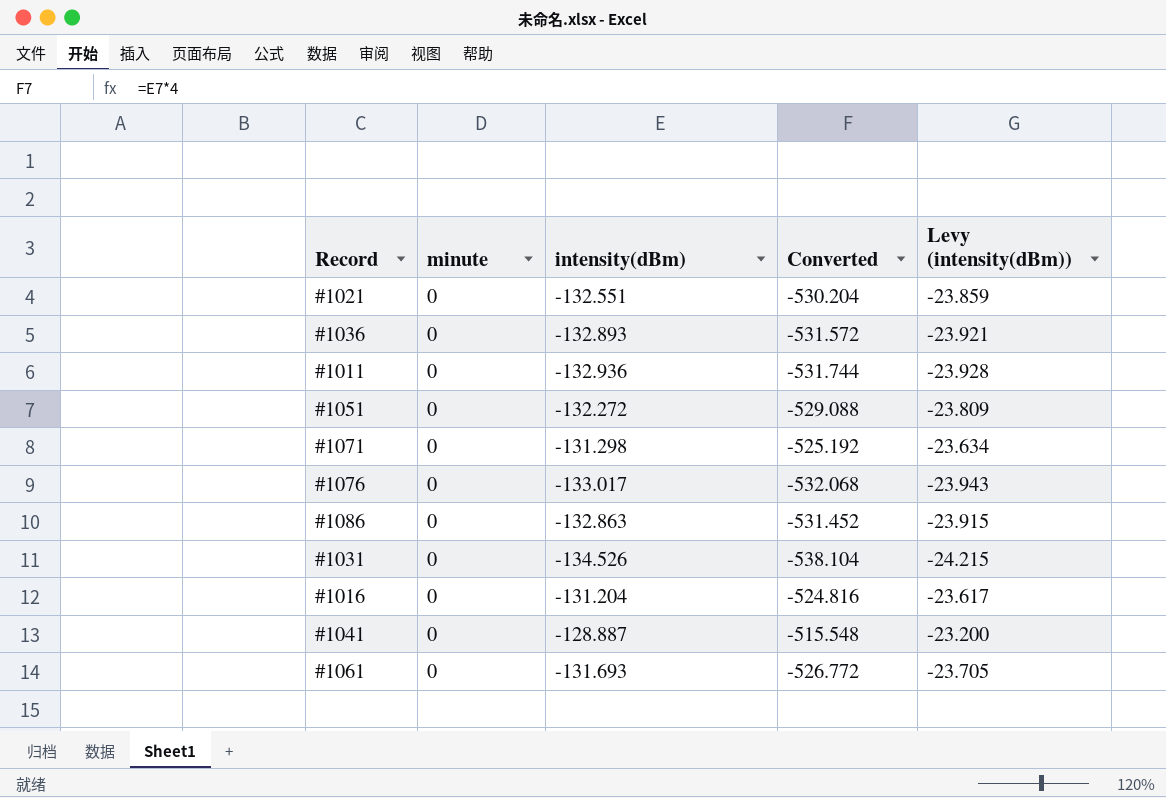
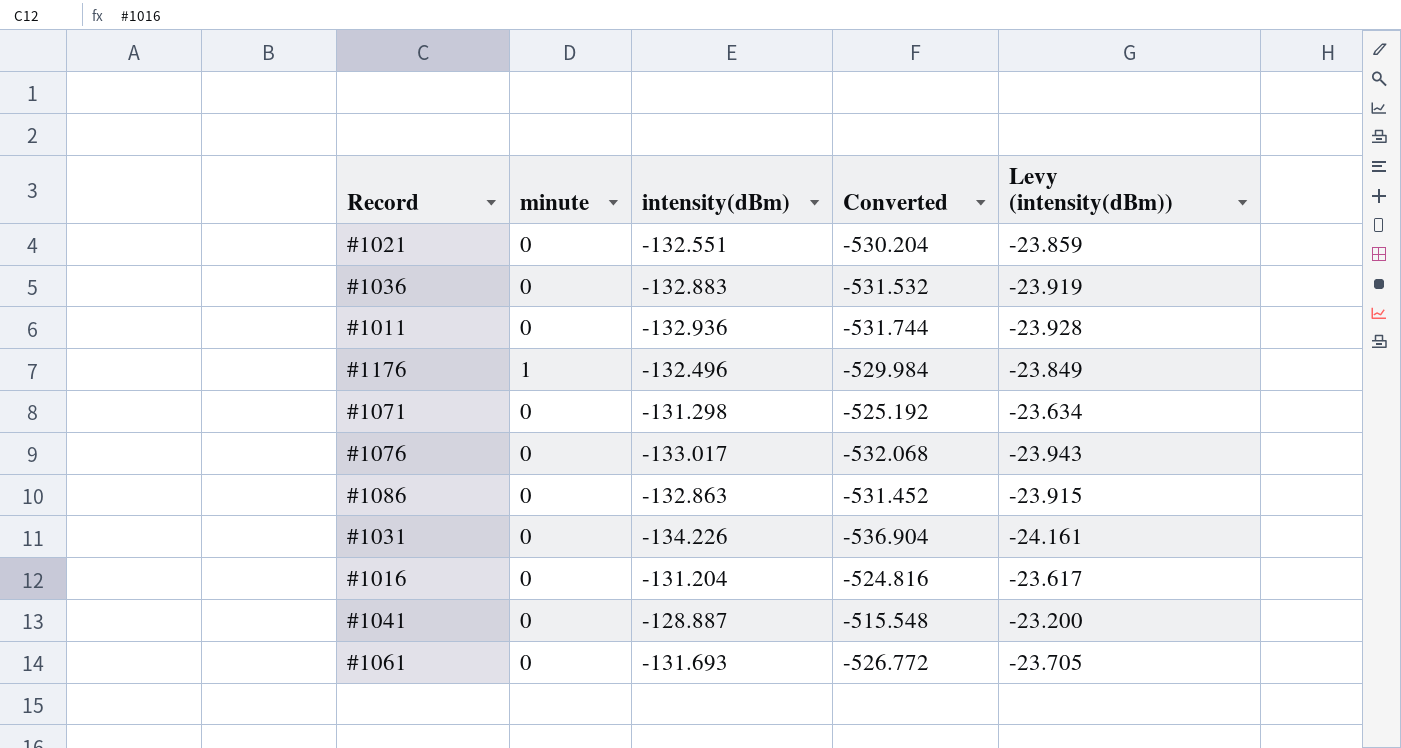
row #1051: 0 | -132.272 | -529.088 | -23.809 -> none
#1036 | intensity(dBm): -132.893 -> -132.883
#1036 | Converted: -531.572 -> -531.532
#1036 | Levy (intensity(dBm)): -23.921 -> -23.919
row #1176: none -> 1 | -132.496 | -529.984 | -23.849
#1031 | intensity(dBm): -134.526 -> -134.226
#1031 | Converted: -538.104 -> -536.904
#1031 | Levy (intensity(dBm)): -24.215 -> -24.161

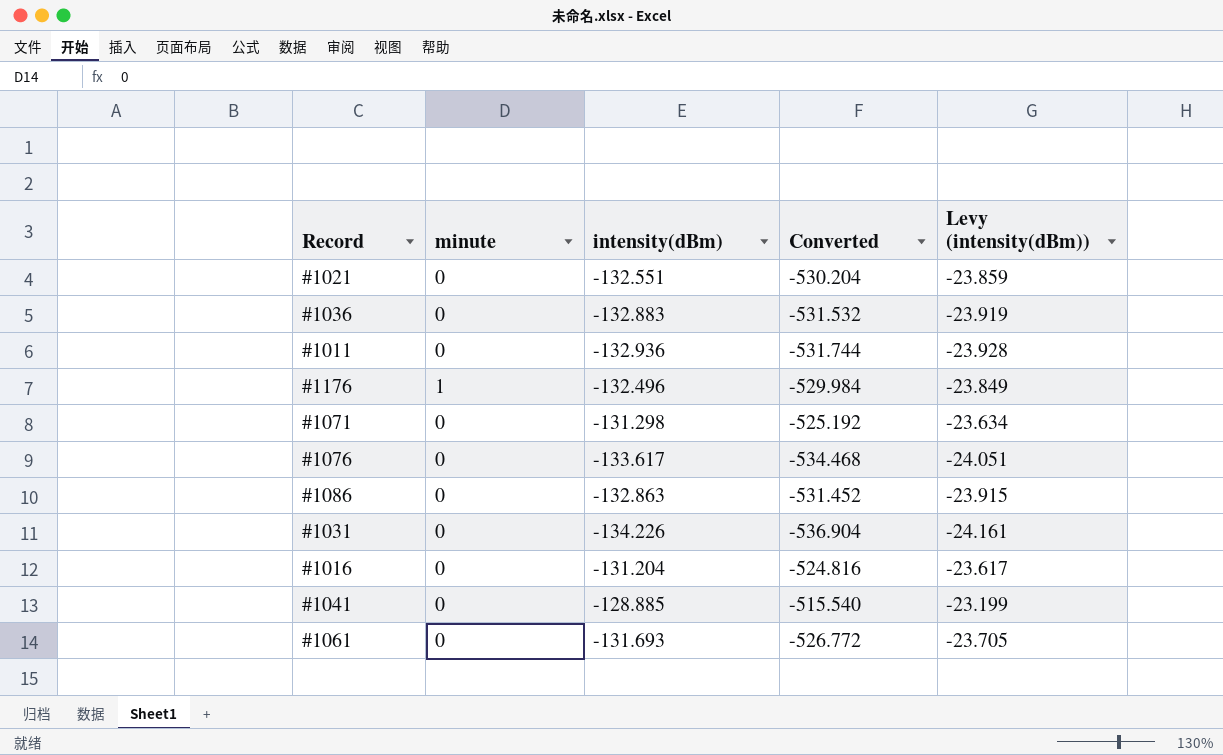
#1076 | intensity(dBm): -133.017 -> -133.617
#1076 | Converted: -532.068 -> -534.468
#1076 | Levy (intensity(dBm)): -23.943 -> -24.051
#1041 | intensity(dBm): -128.887 -> -128.885
#1041 | Converted: -515.548 -> -515.540
#1041 | Levy (intensity(dBm)): -23.200 -> -23.199

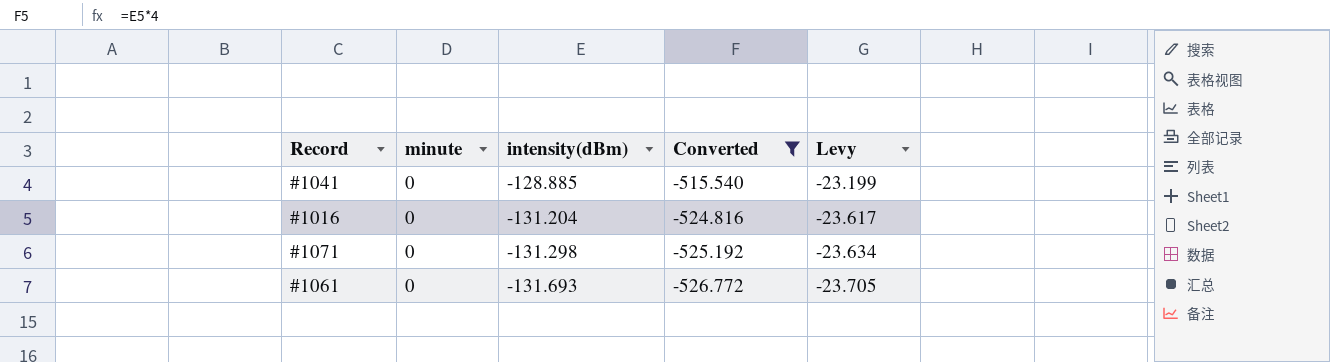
filter: none -> Converted >= -526.772
row order: none -> intensity(dBm) descending
column name: Levy (intensity(dBm)) -> Levy

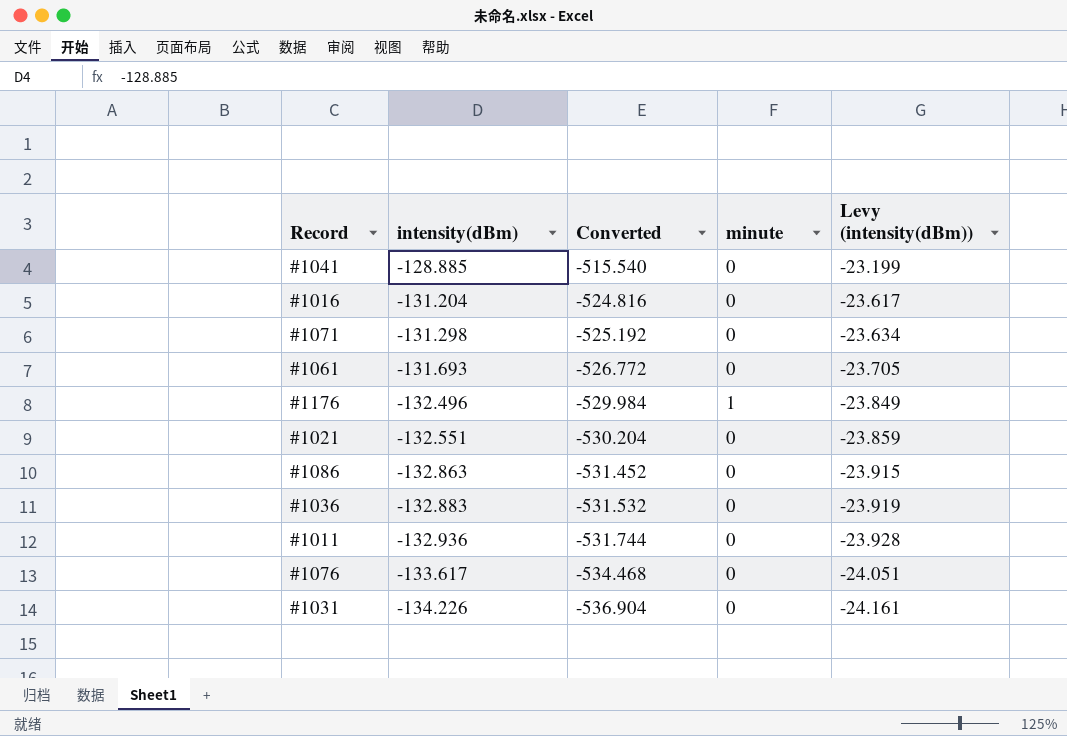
filter: Converted >= -526.772 -> none
column minute | position: 2 -> 4
column name: Levy -> Levy (intensity(dBm))

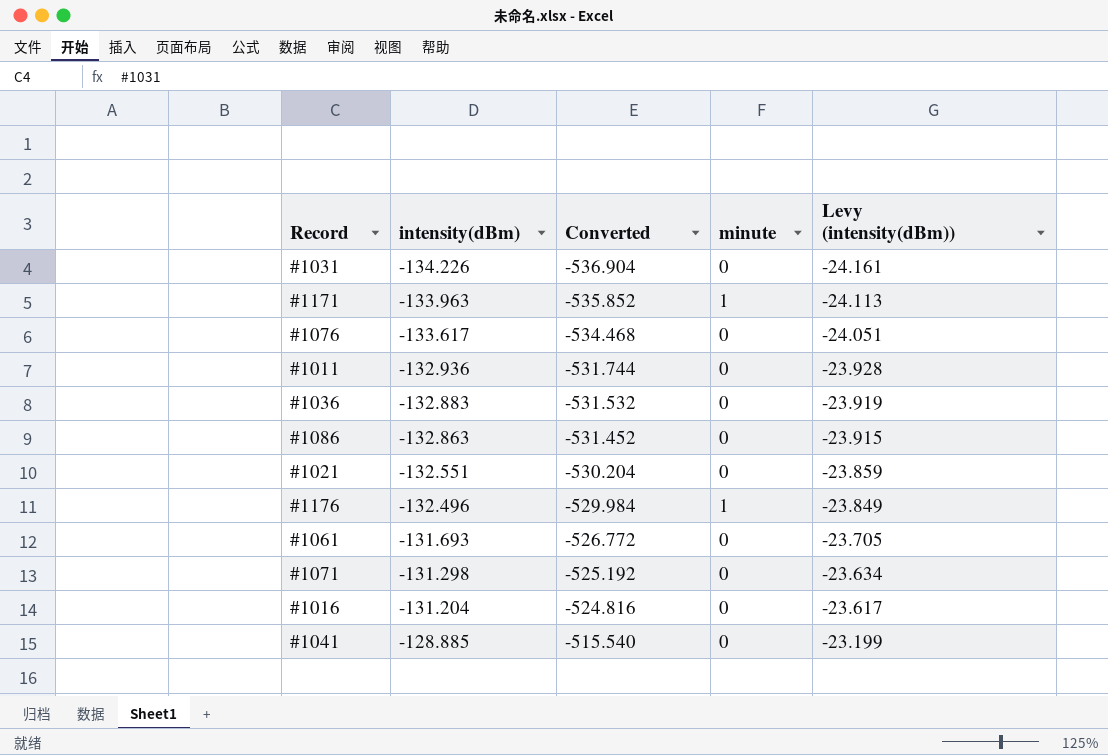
row order: intensity(dBm) descending -> intensity(dBm) ascending
row #1171: none -> -133.963 | -535.852 | 1 | -24.113

